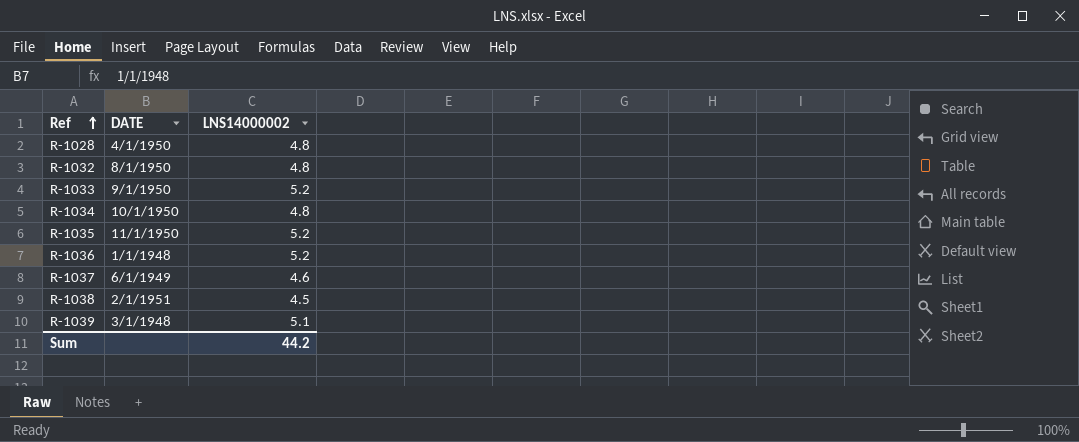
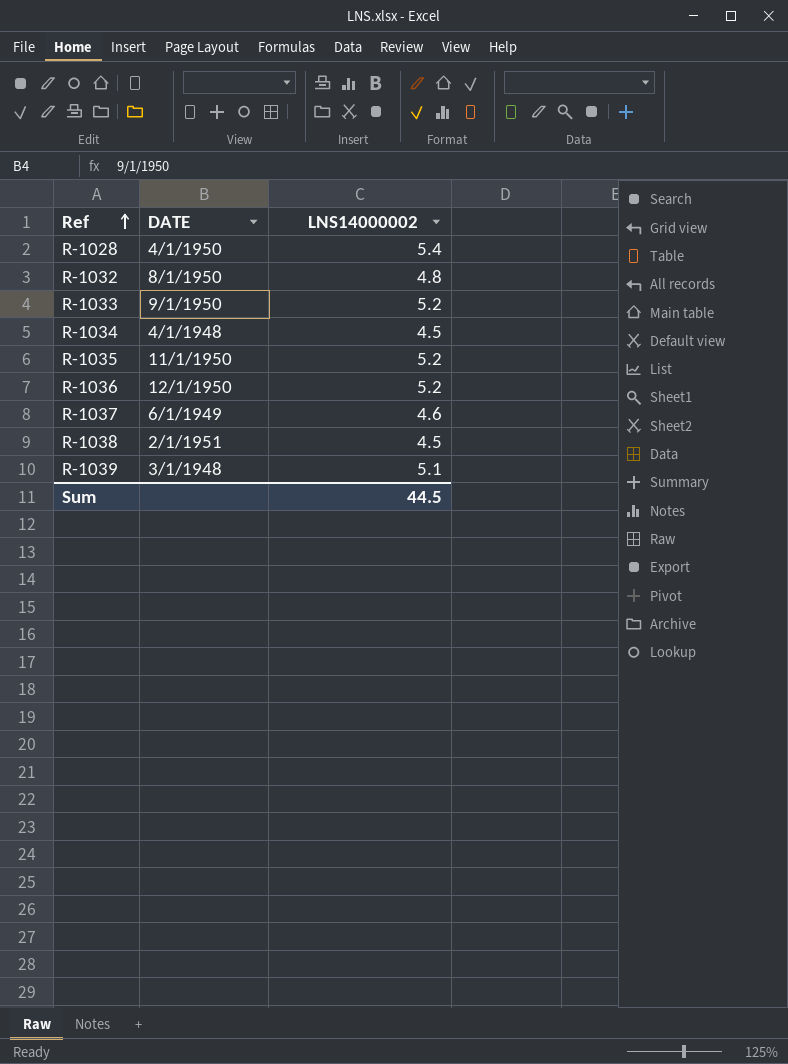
R-1028 | LNS14000002: 4.8 -> 5.4
R-1034 | DATE: 10/1/1950 -> 4/1/1948
R-1034 | LNS14000002: 4.8 -> 4.5
R-1036 | DATE: 1/1/1948 -> 12/1/1950
Sum | LNS14000002: 44.2 -> 44.5

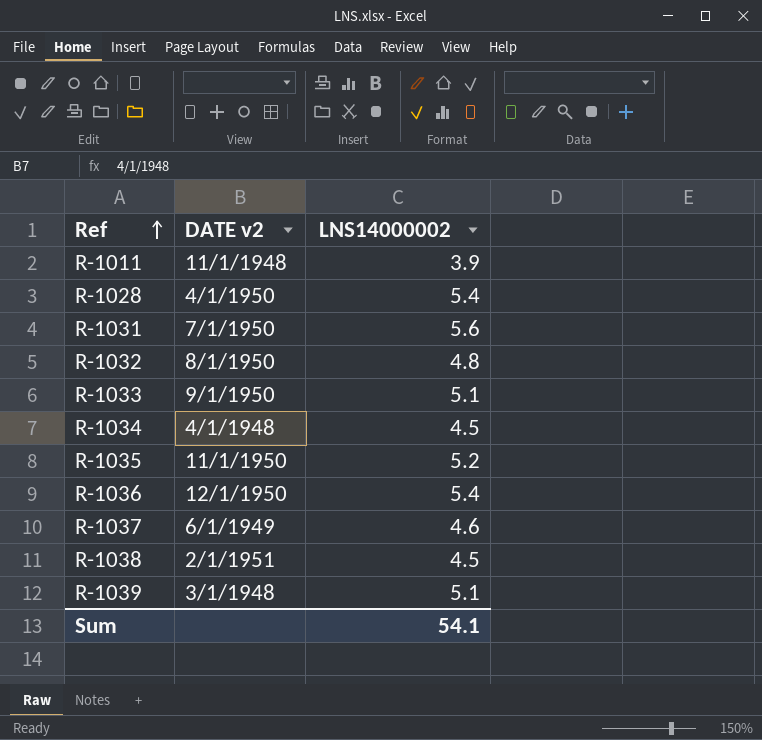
column name: DATE -> DATE v2
row R-1011: none -> 11/1/1948 | 3.9
row R-1031: none -> 7/1/1950 | 5.6
R-1033 | LNS14000002: 5.2 -> 5.1
R-1036 | LNS14000002: 5.2 -> 5.4
Sum | LNS14000002: 44.5 -> 54.1

